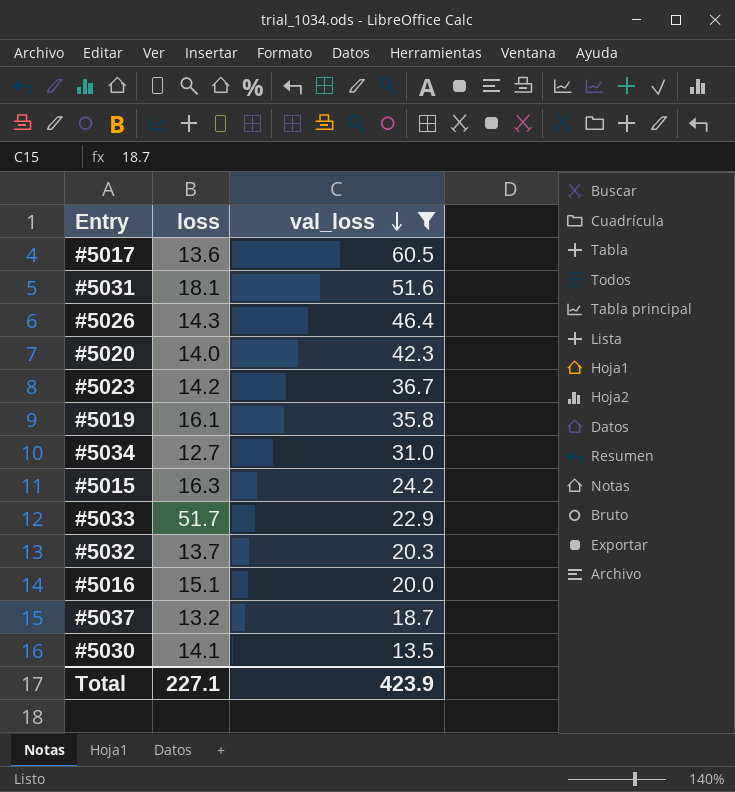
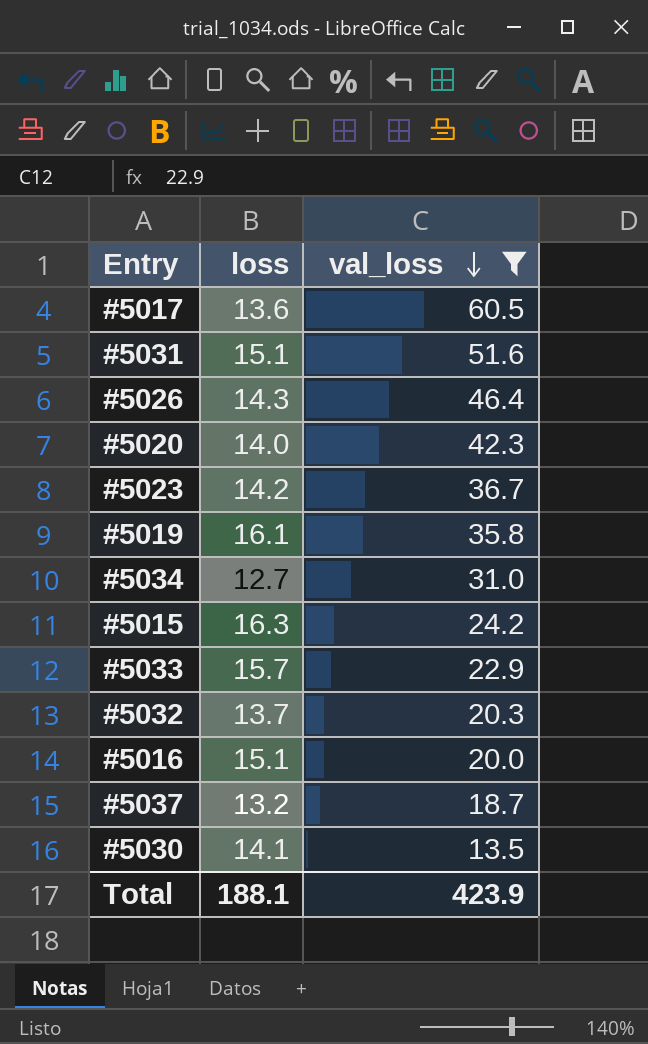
#5031 | loss: 18.1 -> 15.1
#5033 | loss: 51.7 -> 15.7
Total | loss: 227.1 -> 188.1

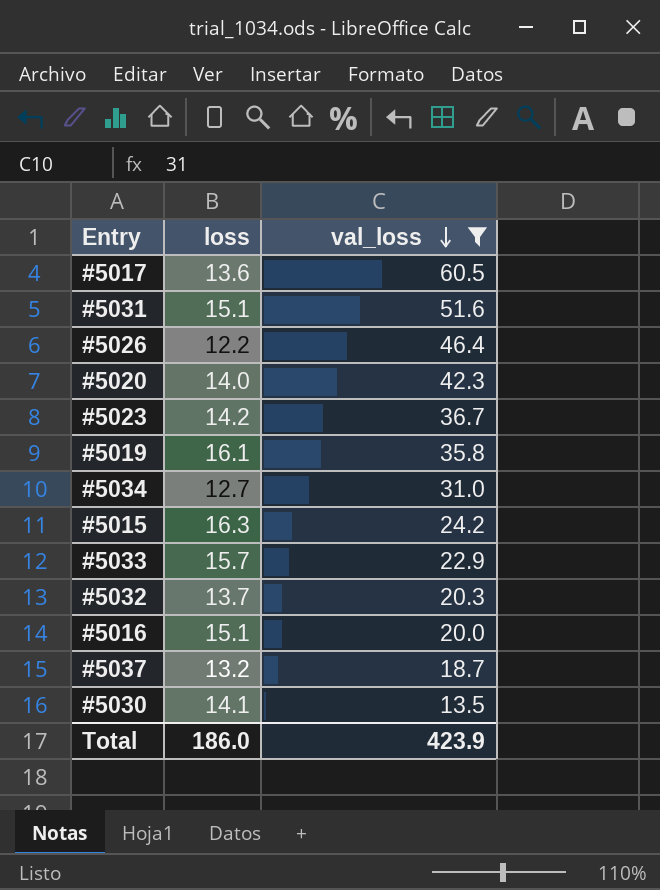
#5026 | loss: 14.3 -> 12.2
Total | loss: 188.1 -> 186.0

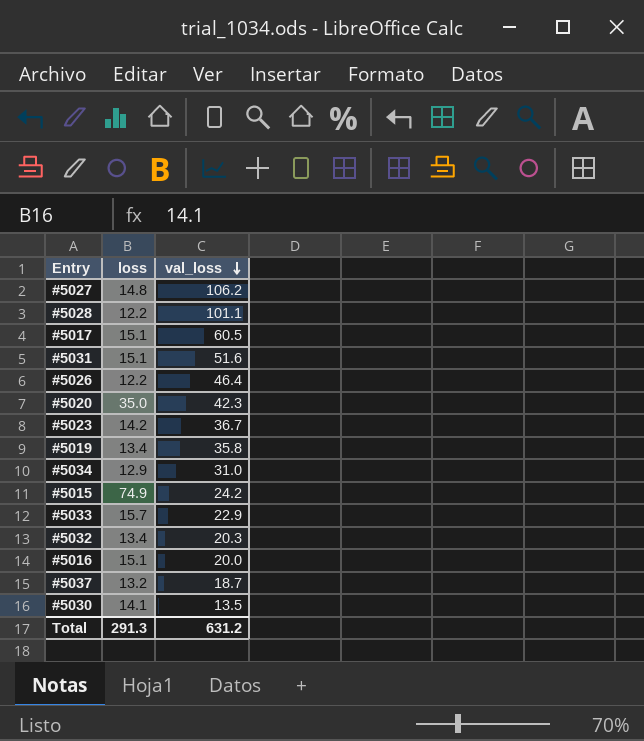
filter: val_loss <= 60.5 -> none
#5017 | loss: 13.6 -> 15.1
#5020 | loss: 14.0 -> 35.0
#5019 | loss: 16.1 -> 13.4
#5034 | loss: 12.7 -> 12.9
#5015 | loss: 16.3 -> 74.9
#5032 | loss: 13.7 -> 13.4
Total | loss: 186.0 -> 291.3
Total | val_loss: 423.9 -> 631.2

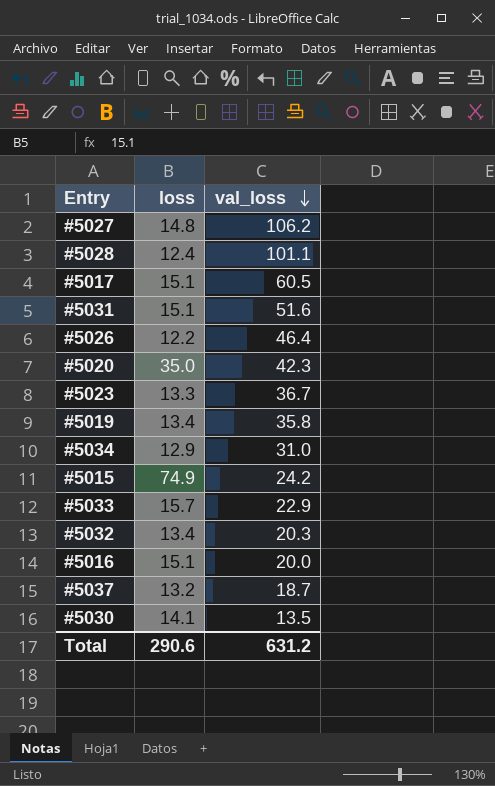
#5028 | loss: 12.2 -> 12.4
#5023 | loss: 14.2 -> 13.3
Total | loss: 291.3 -> 290.6

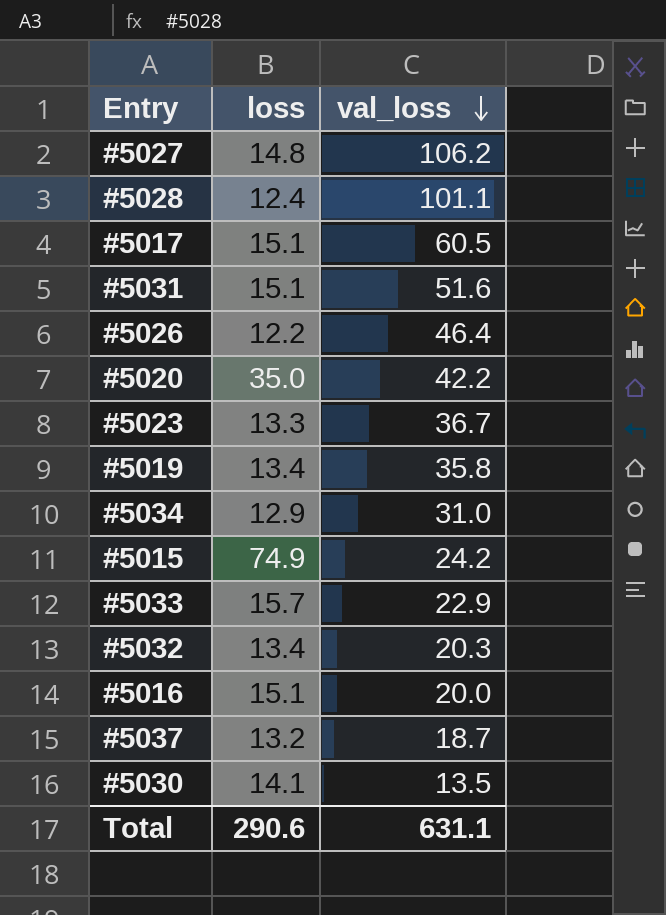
#5020 | val_loss: 42.3 -> 42.2
Total | val_loss: 631.2 -> 631.1

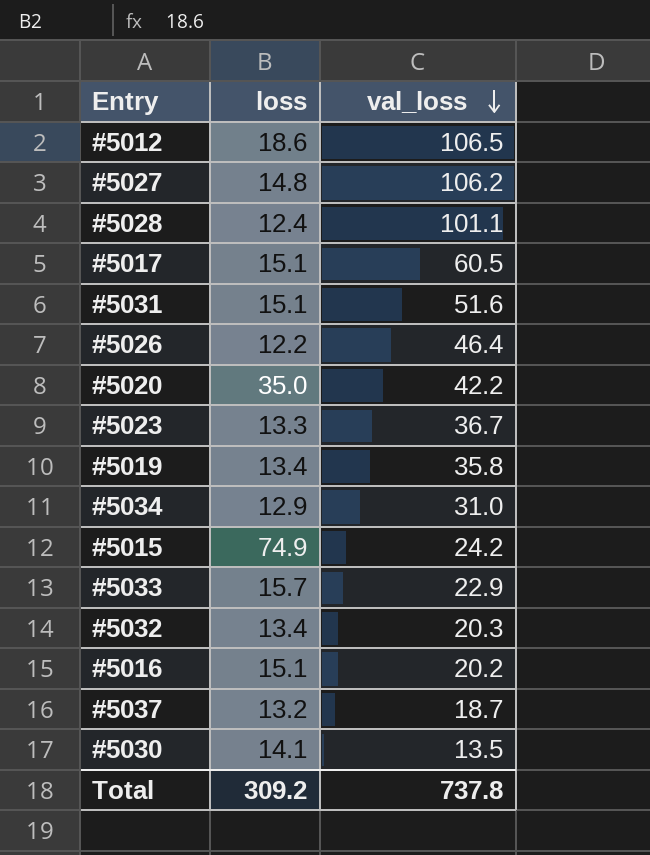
row #5012: none -> 18.6 | 106.5
#5016 | val_loss: 20.0 -> 20.2
Total | loss: 290.6 -> 309.2
Total | val_loss: 631.1 -> 737.8

